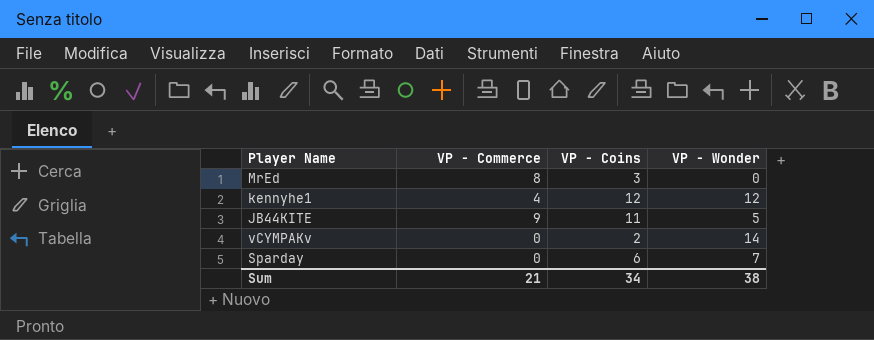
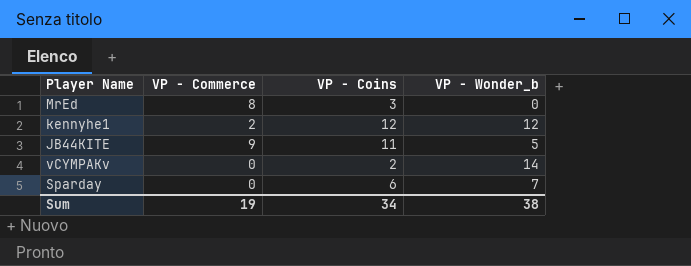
column name: VP - Wonder -> VP - Wonder_b
kennyhe1 | VP - Commerce: 4 -> 2
Sum | VP - Commerce: 21 -> 19

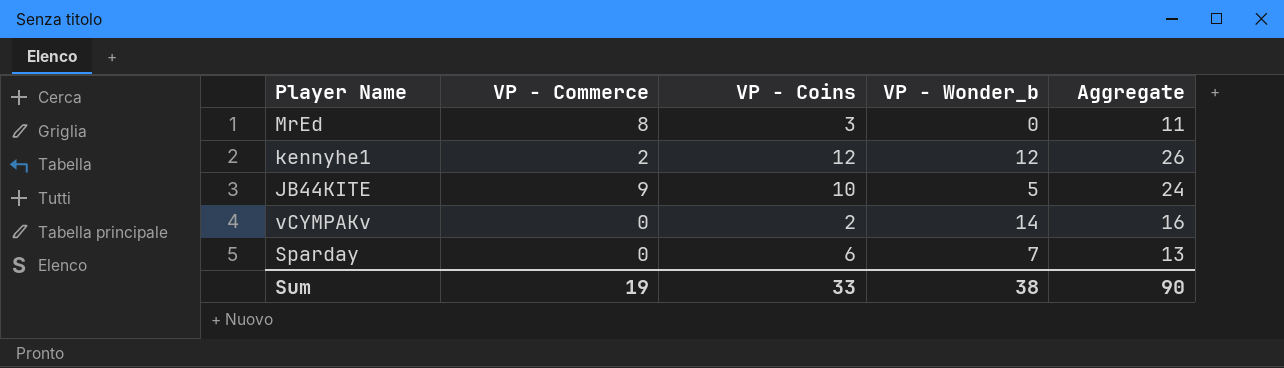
column Aggregate | formula: none -> [VP - Commerce] + [VP - Coins] + [VP - Wonder_b]
JB44KITE | VP - Coins: 11 -> 10
Sum | VP - Coins: 34 -> 33

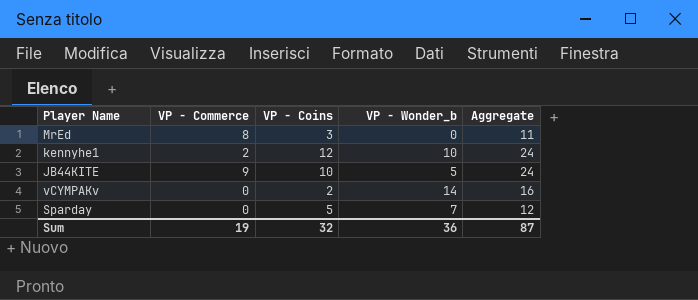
kennyhe1 | VP - Wonder_b: 12 -> 10
kennyhe1 | Aggregate: 26 -> 24
Sparday | VP - Coins: 6 -> 5
Sparday | Aggregate: 13 -> 12
Sum | VP - Coins: 33 -> 32
Sum | VP - Wonder_b: 38 -> 36
Sum | Aggregate: 90 -> 87

